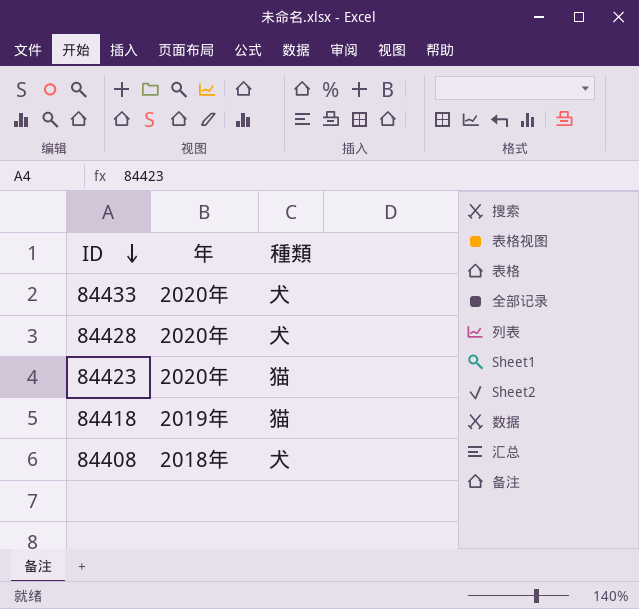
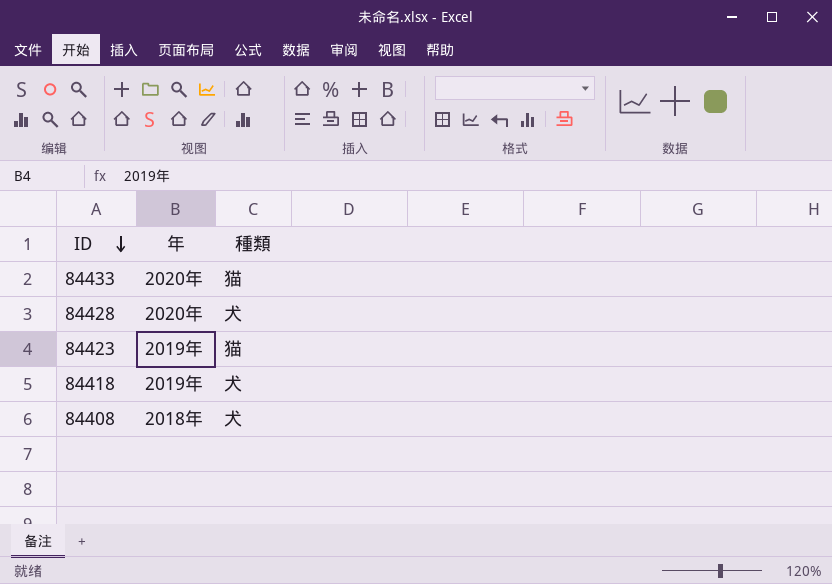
84433 | 種類: 犬 -> 猫
84423 | 年: 2020年 -> 2019年
84418 | 種類: 猫 -> 犬

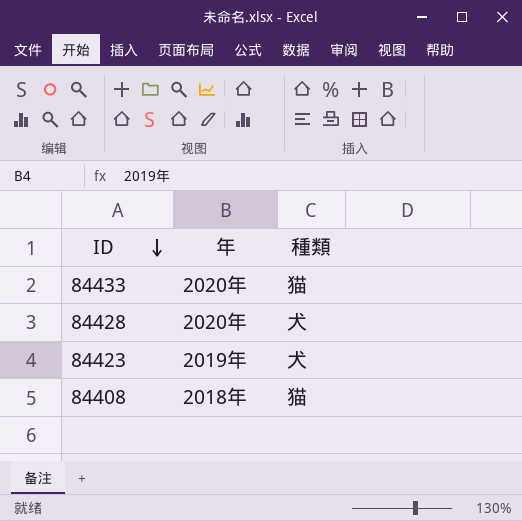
row 84418: 2019年 | 犬 -> none
84423 | 種類: 猫 -> 犬
84408 | 種類: 犬 -> 猫

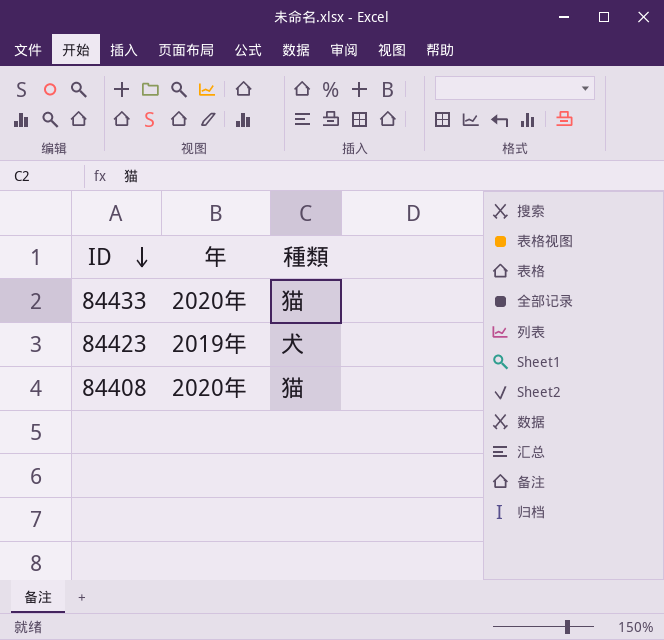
row 84428: 2020年 | 犬 -> none
84408 | 年: 2018年 -> 2020年

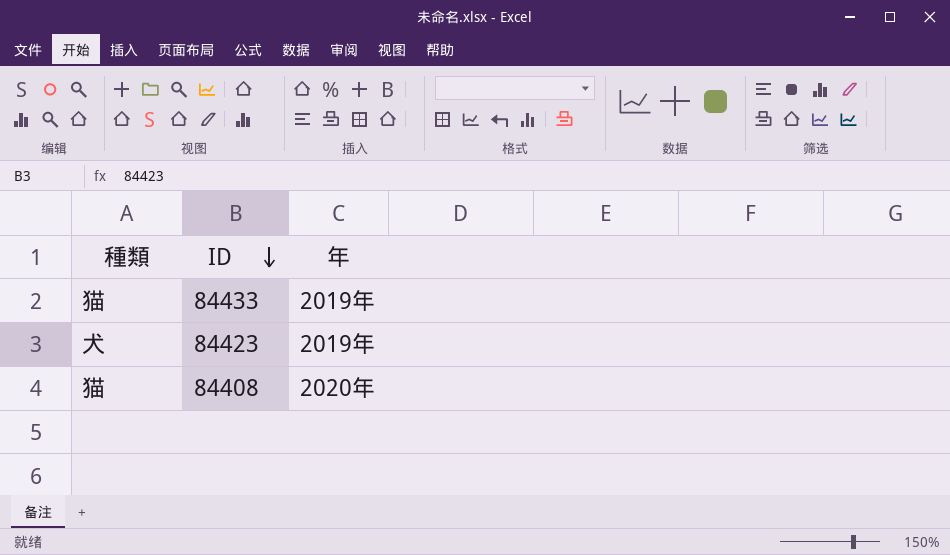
column 種類 | position: 3 -> 1
84433 | 年: 2020年 -> 2019年

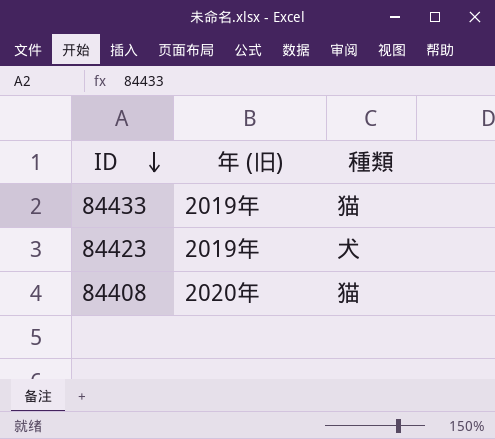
column name: 年 -> 年 (旧)
column 種類 | position: 1 -> 3

